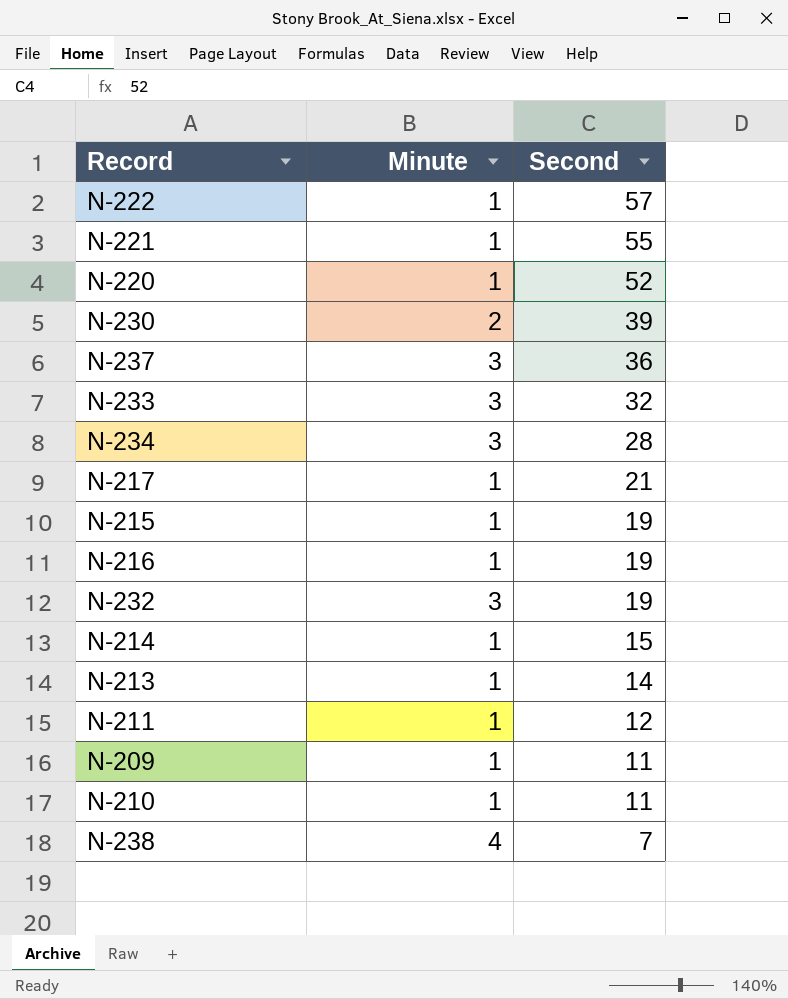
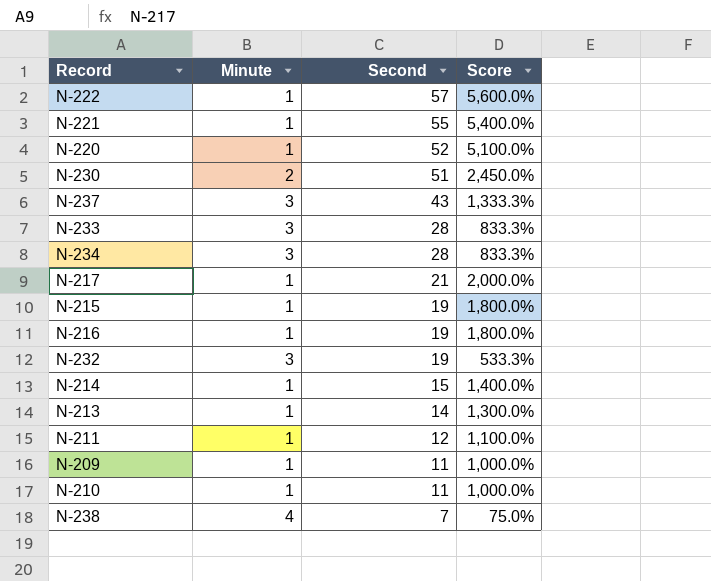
column Score | formula: none -> ([Second] - [Minute]) / [Minute]
N-230 | Second: 39 -> 51
N-237 | Second: 36 -> 43
N-233 | Second: 32 -> 28

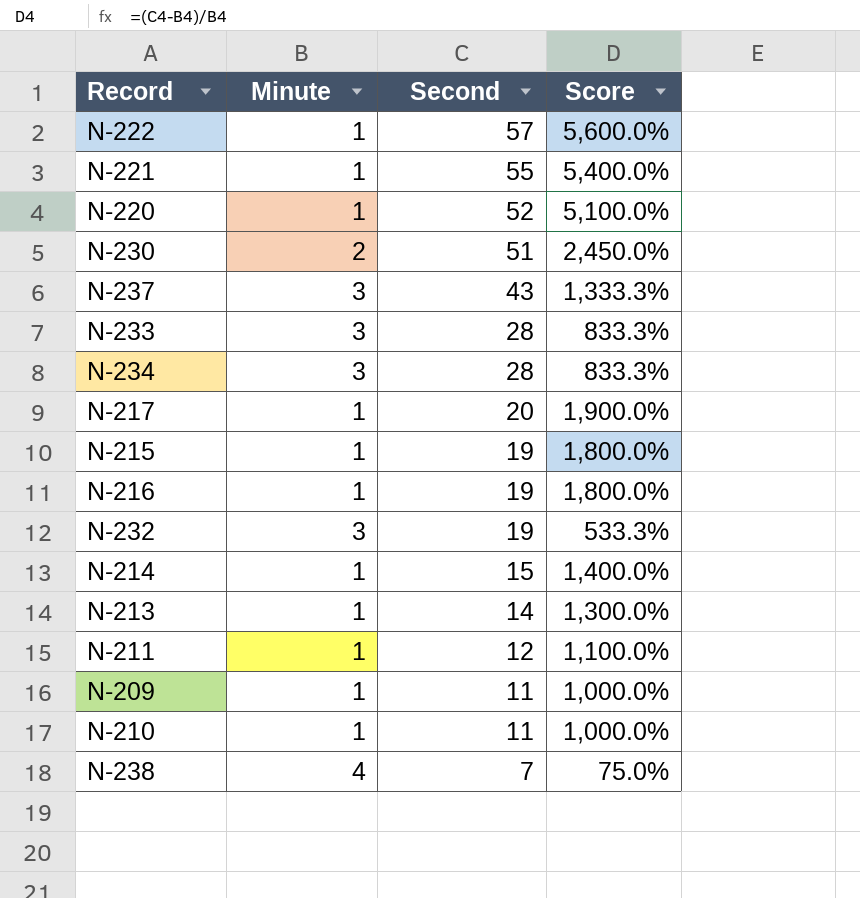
N-217 | Second: 21 -> 20
N-217 | Score: 2,000.0% -> 1,900.0%

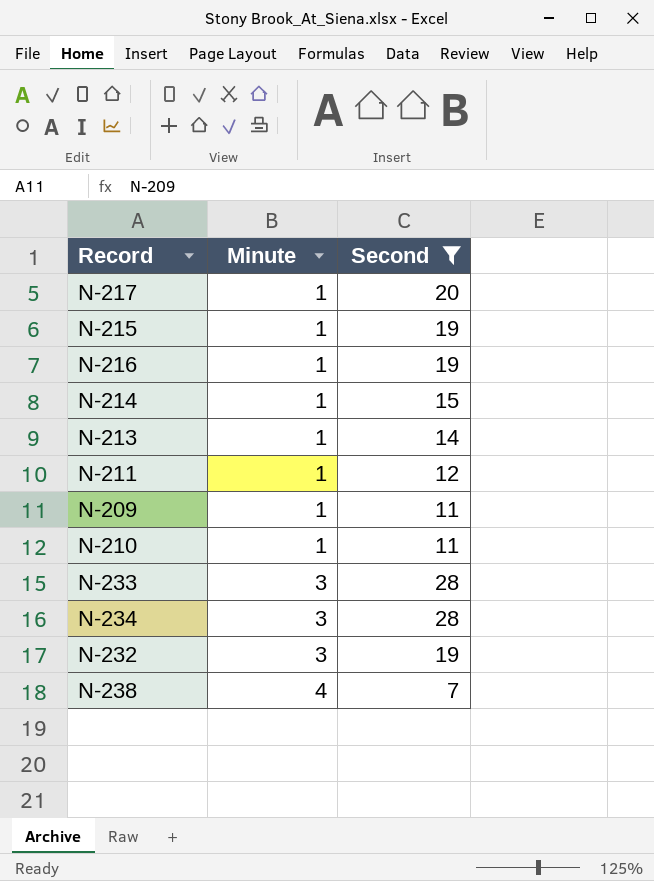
filter: none -> Second <= 28
row order: Second descending -> Minute ascending
column Score | formula: ([Second] - [Minute]) / [Minute] -> none

